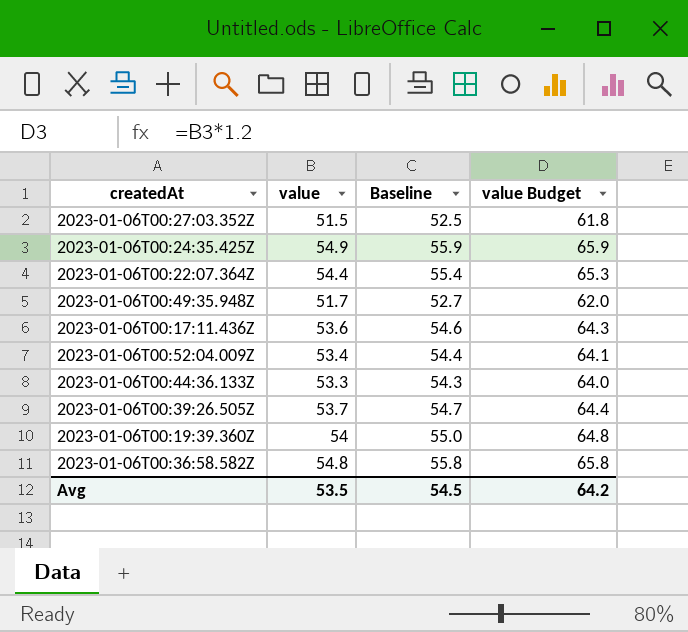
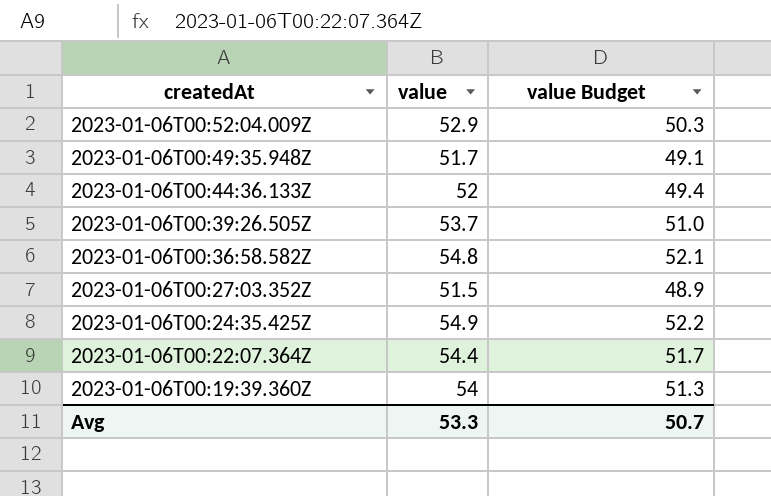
row order: none -> createdAt descending
column Baseline | formula: [value] + 1 -> none
column value Budget | formula: [value] * 1.2 -> [value] * 0.95
row 2023-01-06T00:17:11.436Z: 53.6 | 54.6 | 64.3 -> none
2023-01-06T00:52:04.009Z | value: 53.4 -> 52.9
2023-01-06T00:44:36.133Z | value: 53.3 -> 52
Avg | value: 53.5 -> 53.3
Avg | value Budget: 64.2 -> 50.7

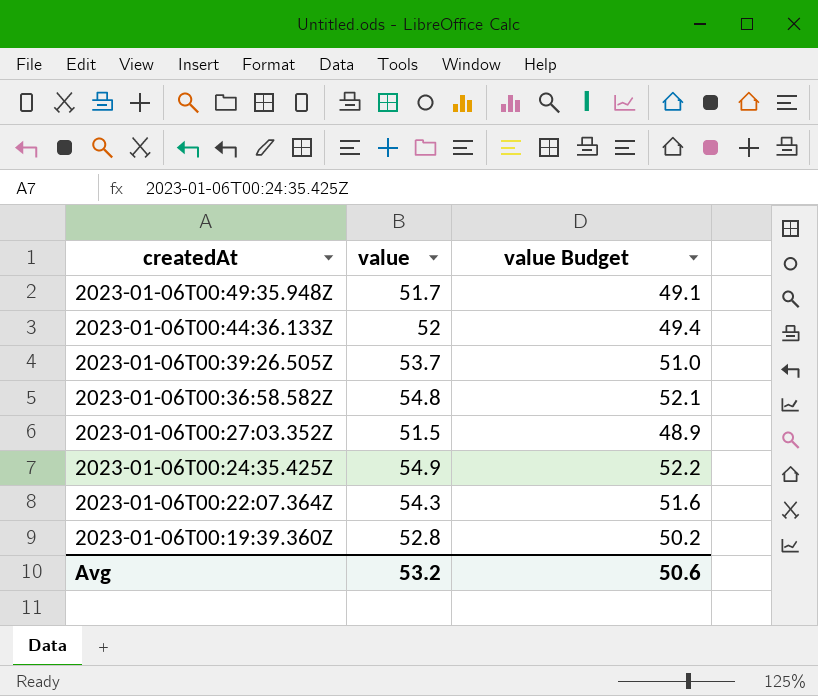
row 2023-01-06T00:52:04.009Z: 52.9 | 50.3 -> none
2023-01-06T00:22:07.364Z | value: 54.4 -> 54.3
2023-01-06T00:22:07.364Z | value Budget: 51.7 -> 51.6
2023-01-06T00:19:39.360Z | value: 54 -> 52.8
2023-01-06T00:19:39.360Z | value Budget: 51.3 -> 50.2
Avg | value: 53.3 -> 53.2
Avg | value Budget: 50.7 -> 50.6

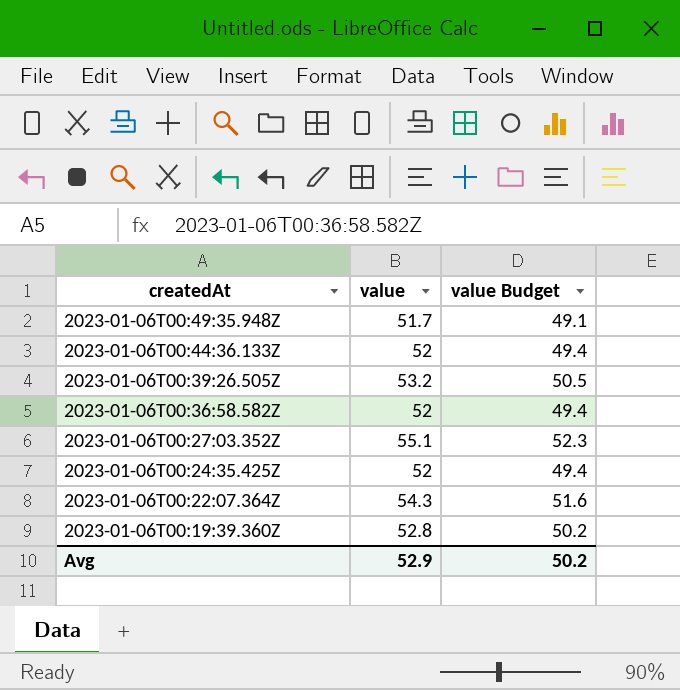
2023-01-06T00:39:26.505Z | value: 53.7 -> 53.2
2023-01-06T00:39:26.505Z | value Budget: 51.0 -> 50.5
2023-01-06T00:36:58.582Z | value: 54.8 -> 52
2023-01-06T00:36:58.582Z | value Budget: 52.1 -> 49.4
2023-01-06T00:27:03.352Z | value: 51.5 -> 55.1
2023-01-06T00:27:03.352Z | value Budget: 48.9 -> 52.3
2023-01-06T00:24:35.425Z | value: 54.9 -> 52
2023-01-06T00:24:35.425Z | value Budget: 52.2 -> 49.4
Avg | value: 53.2 -> 52.9
Avg | value Budget: 50.6 -> 50.2

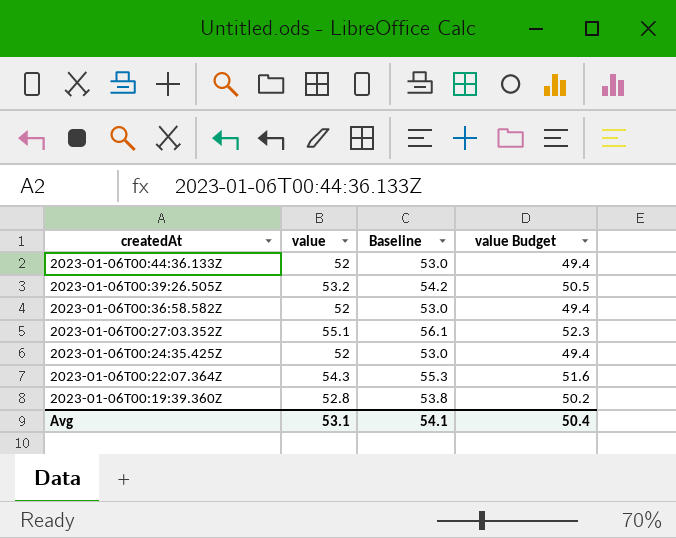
column Baseline | formula: none -> [value] + 1
row 2023-01-06T00:49:35.948Z: 51.7 | 49.1 -> none
Avg | value: 52.9 -> 53.1
Avg | value Budget: 50.2 -> 50.4

